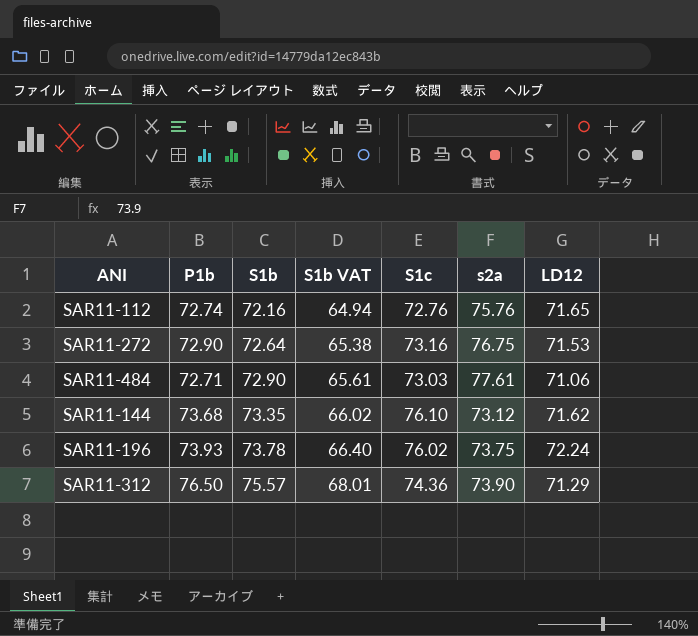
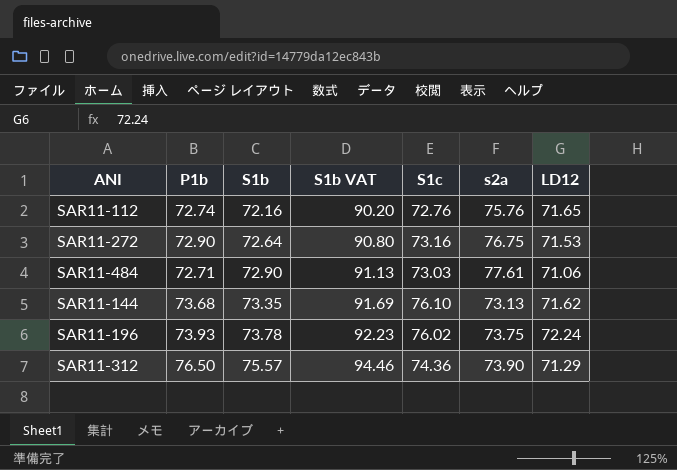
column S1b VAT | formula: [S1b] * 0.9 -> [S1b] * 1.25
SAR11-144 | s2a: 73.12 -> 73.13

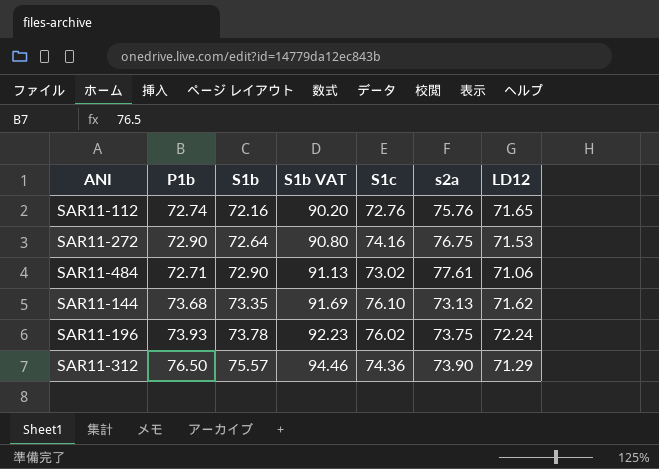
SAR11-272 | S1c: 73.16 -> 74.16
SAR11-484 | S1c: 73.03 -> 73.02

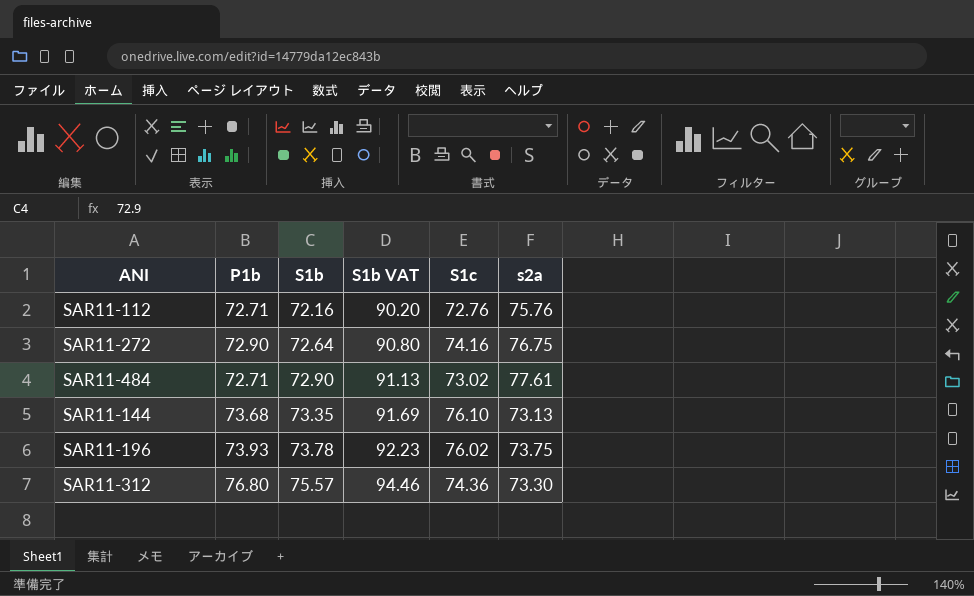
column LD12 | position: 7 -> none
SAR11-112 | P1b: 72.74 -> 72.71
SAR11-312 | P1b: 76.50 -> 76.80
SAR11-312 | s2a: 73.90 -> 73.30

